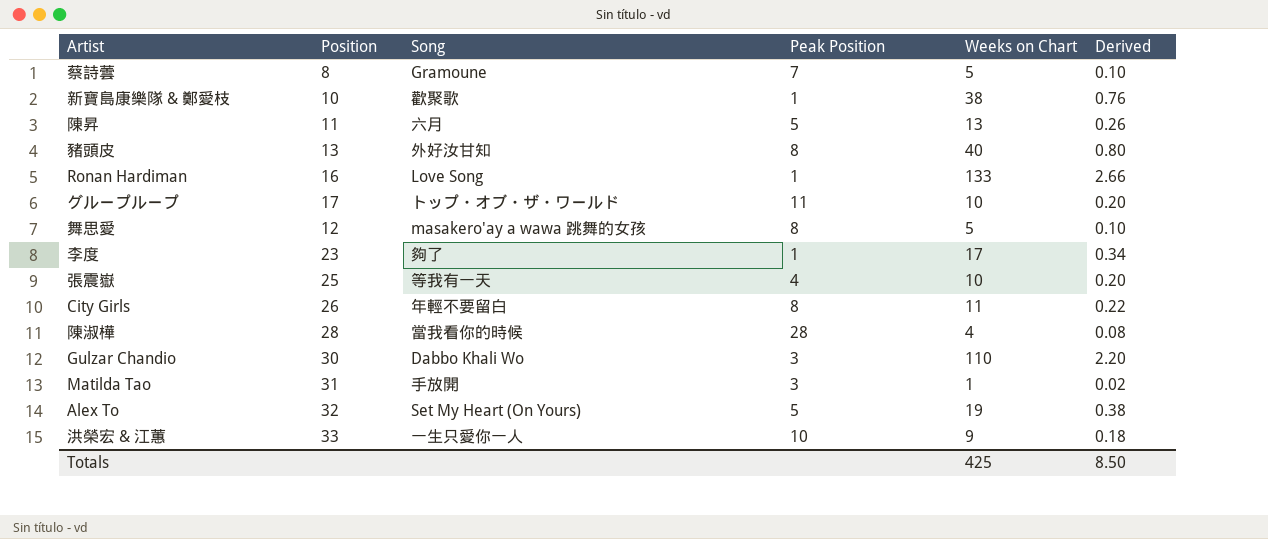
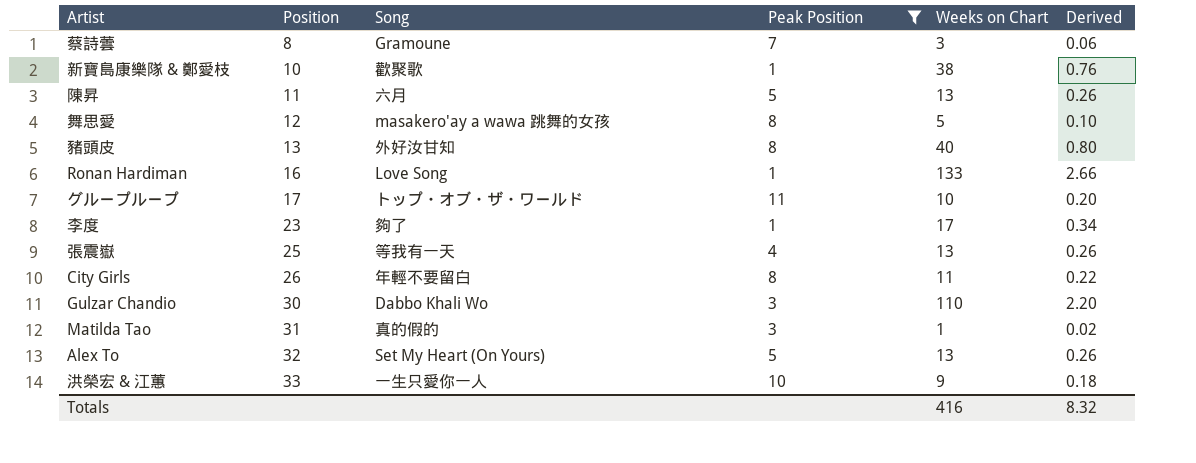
filter: none -> Peak Position != 28
row order: none -> Position ascending
蔡詩蕓 | Weeks on Chart: 5 -> 3
蔡詩蕓 | Derived: 0.10 -> 0.06
張震嶽 | Weeks on Chart: 10 -> 13
張震嶽 | Derived: 0.20 -> 0.26
Matilda Tao | Song: 手放開 -> 真的假的
Alex To | Weeks on Chart: 19 -> 13
Alex To | Derived: 0.38 -> 0.26
Totals | Weeks on Chart: 425 -> 416
Totals | Derived: 8.50 -> 8.32

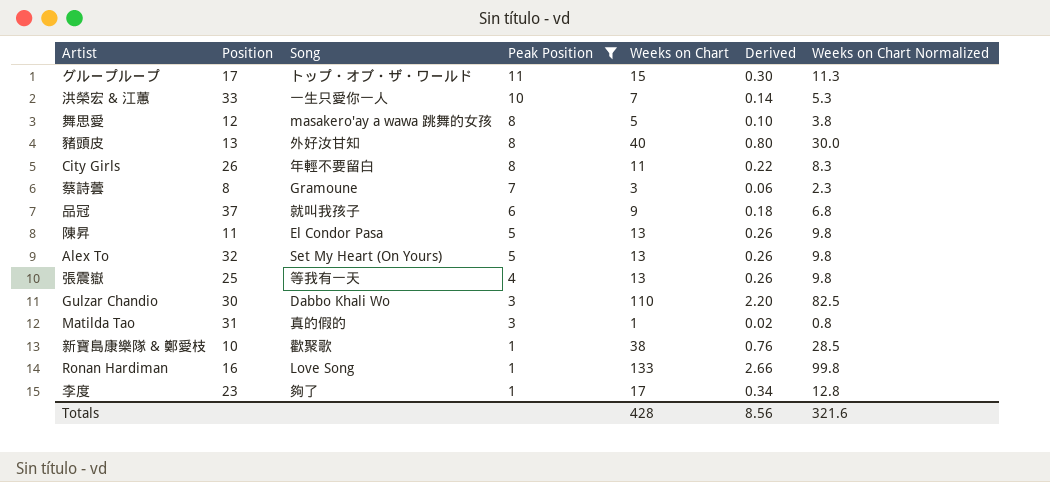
row order: Position ascending -> Peak Position descending
column Weeks on Chart Normalized | formula: none -> [Weeks on Chart] * 0.75
グループループ | Weeks on Chart: 10 -> 15
グループループ | Derived: 0.20 -> 0.30
洪榮宏 & 江蕙 | Weeks on Chart: 9 -> 7
洪榮宏 & 江蕙 | Derived: 0.18 -> 0.14
row 品冠: none -> 37 | 就叫我孩子 | 6 | 9 | 0.18 | 6.8
陳昇 | Song: 六月 -> El Condor Pasa
Totals | Weeks on Chart: 416 -> 428
Totals | Derived: 8.32 -> 8.56

